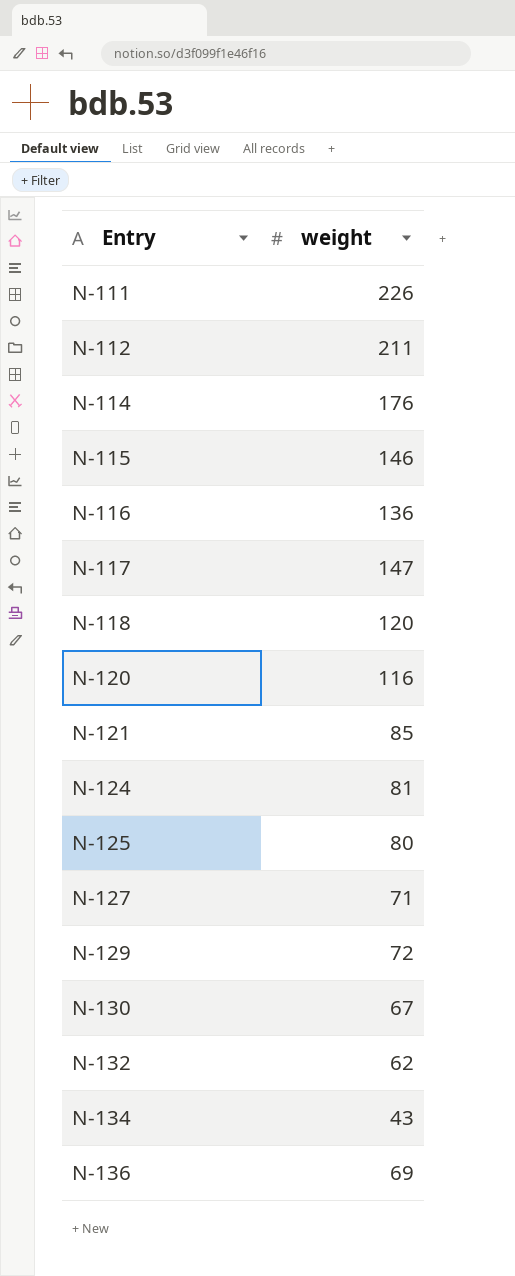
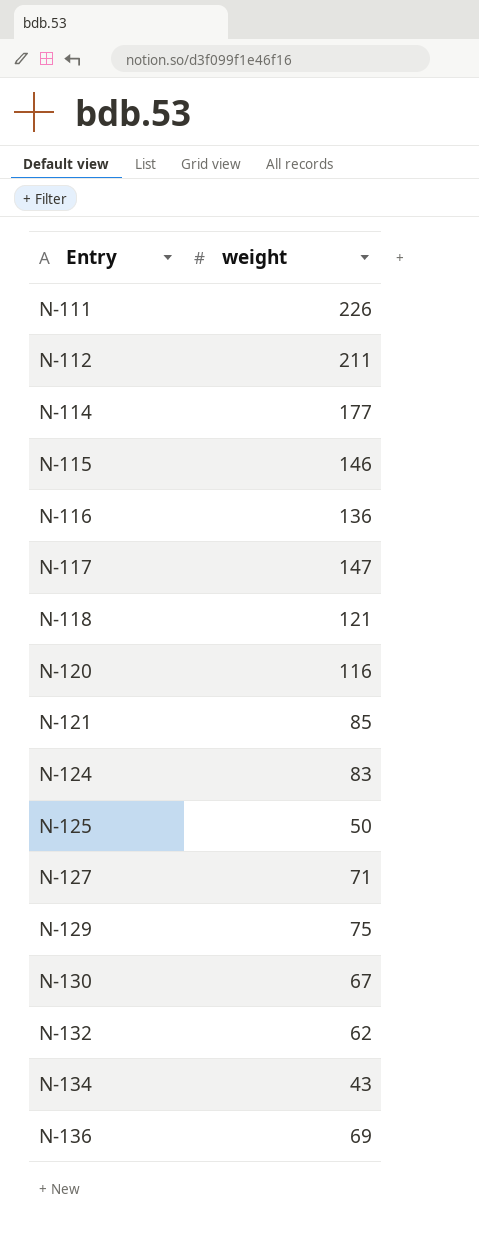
N-114 | weight: 176 -> 177
N-118 | weight: 120 -> 121
N-124 | weight: 81 -> 83
N-125 | weight: 80 -> 50
N-129 | weight: 72 -> 75

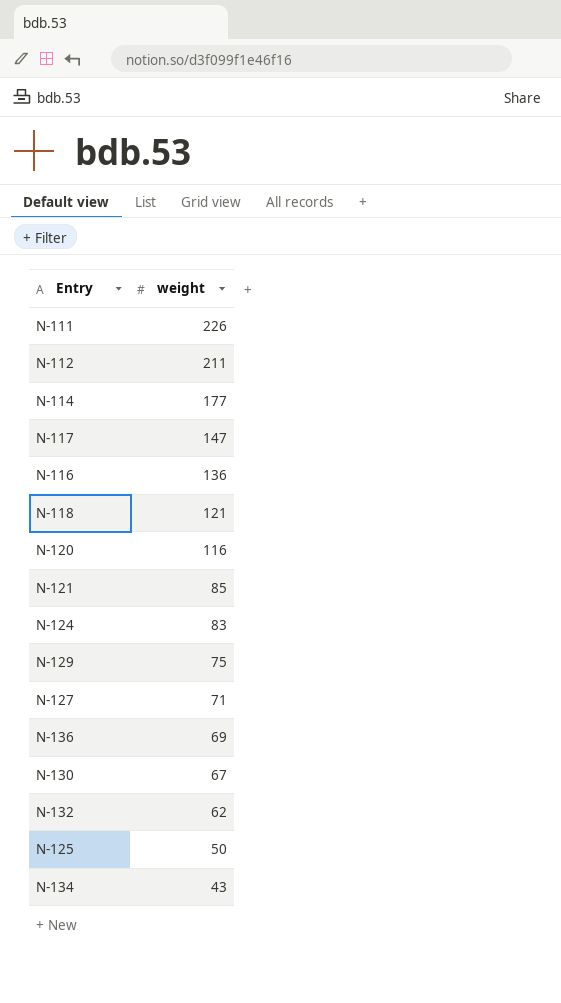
row order: Entry ascending -> weight descending
row N-115: 146 -> none

